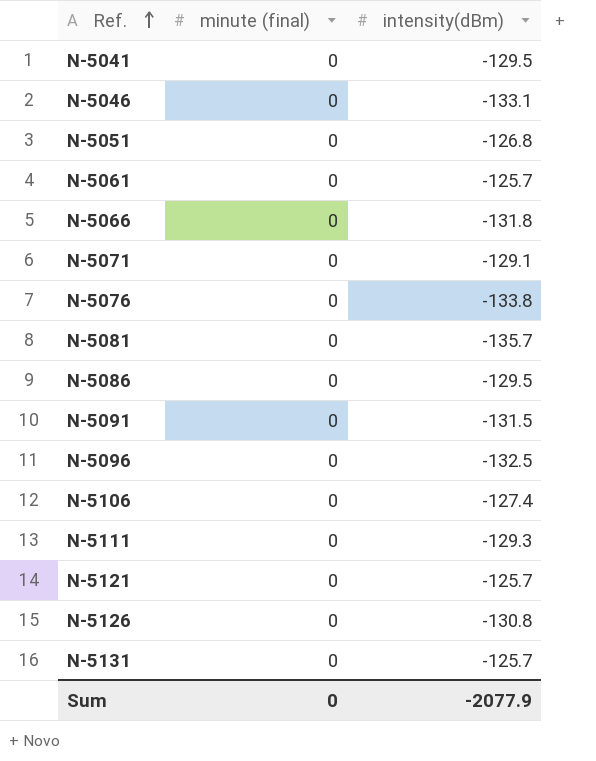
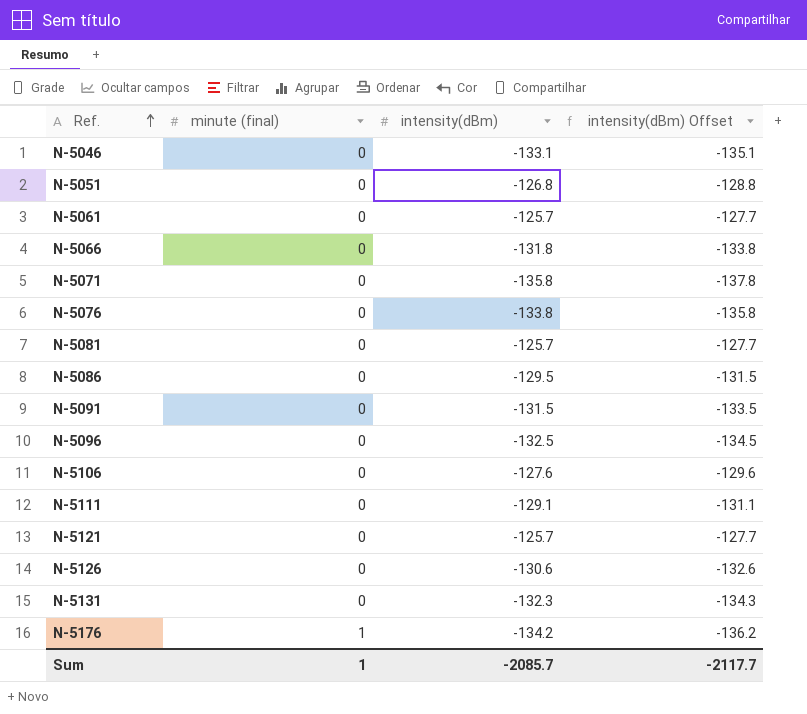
column intensity(dBm) Offset | formula: none -> [intensity(dBm)] - 2
row N-5041: 0 | -129.5 -> none
N-5071 | intensity(dBm): -129.1 -> -135.8
N-5081 | intensity(dBm): -135.7 -> -125.7
N-5106 | intensity(dBm): -127.4 -> -127.6
N-5111 | intensity(dBm): -129.3 -> -129.1
N-5126 | intensity(dBm): -130.8 -> -130.6
N-5131 | intensity(dBm): -125.7 -> -132.3
row N-5176: none -> 1 | -134.2 | -136.2
Sum | minute (final): 0 -> 1
Sum | intensity(dBm): -2077.9 -> -2085.7

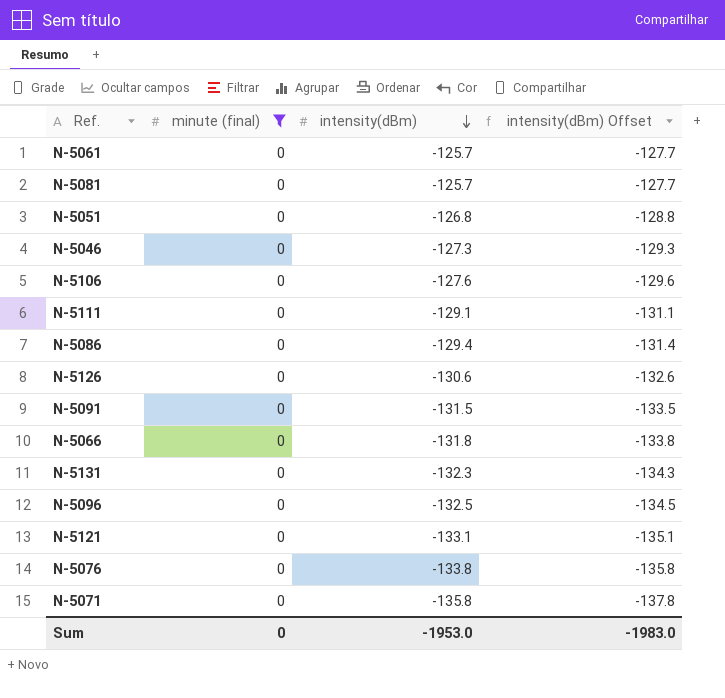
filter: none -> minute (final) = 0
row order: Ref. ascending -> intensity(dBm) descending
N-5046 | intensity(dBm): -133.1 -> -127.3
N-5046 | intensity(dBm) Offset: -135.1 -> -129.3
N-5086 | intensity(dBm): -129.5 -> -129.4
N-5086 | intensity(dBm) Offset: -131.5 -> -131.4
N-5121 | intensity(dBm): -125.7 -> -133.1
N-5121 | intensity(dBm) Offset: -127.7 -> -135.1
Sum | minute (final): 1 -> 0
Sum | intensity(dBm): -2085.7 -> -1953.0
Sum | intensity(dBm) Offset: -2117.7 -> -1983.0

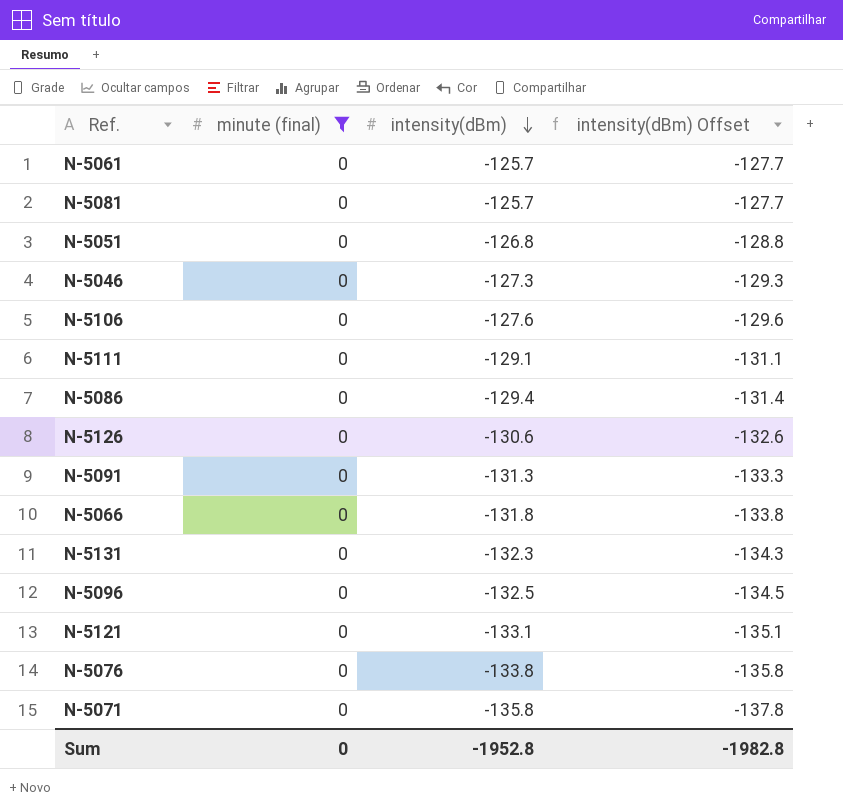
N-5091 | intensity(dBm): -131.5 -> -131.3
N-5091 | intensity(dBm) Offset: -133.5 -> -133.3
Sum | intensity(dBm): -1953.0 -> -1952.8
Sum | intensity(dBm) Offset: -1983.0 -> -1982.8

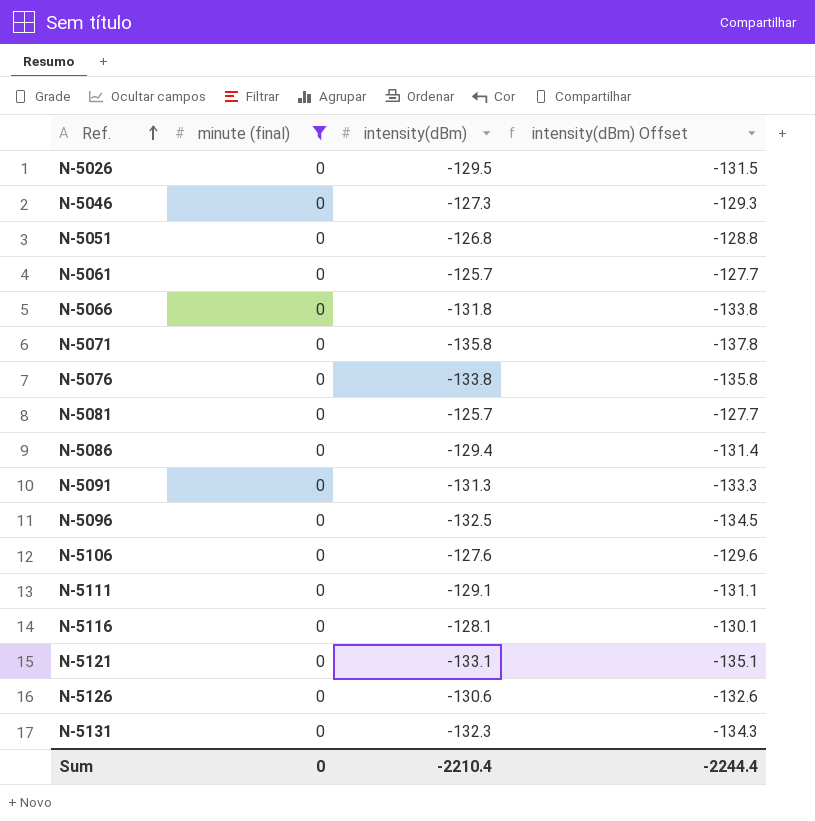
row order: intensity(dBm) descending -> Ref. ascending
row N-5026: none -> 0 | -129.5 | -131.5
row N-5116: none -> 0 | -128.1 | -130.1
Sum | intensity(dBm): -1952.8 -> -2210.4
Sum | intensity(dBm) Offset: -1982.8 -> -2244.4

